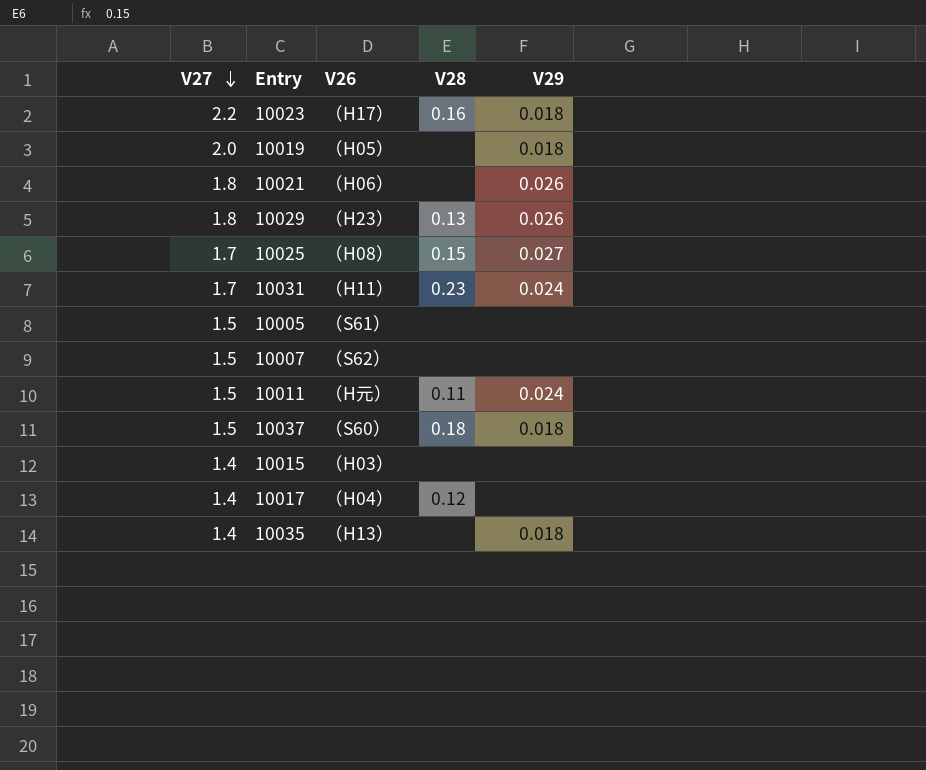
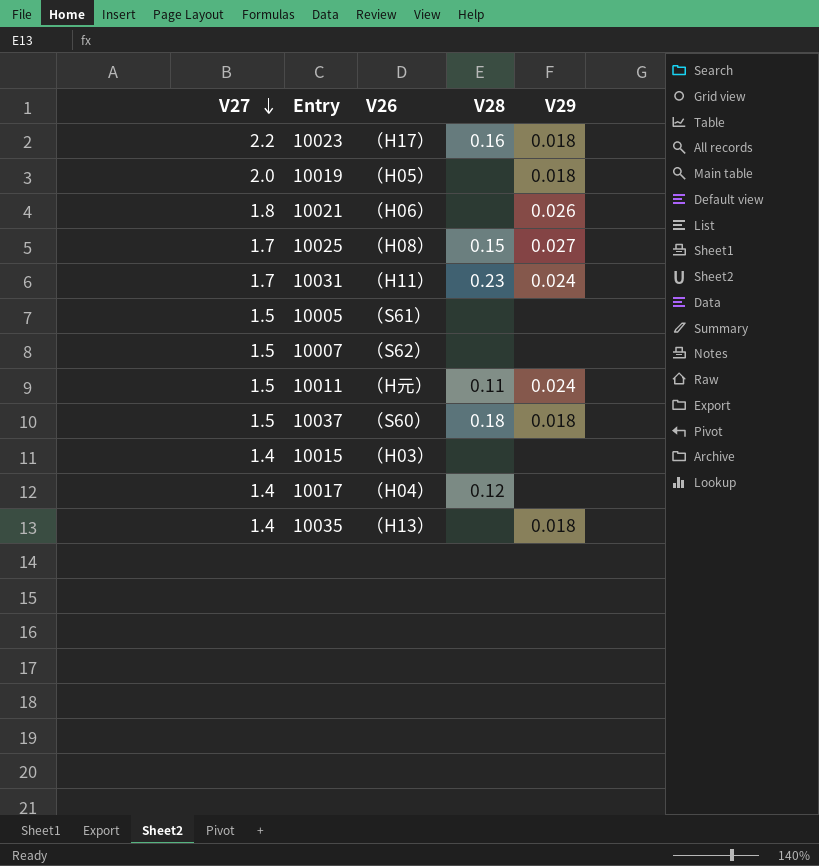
row 10029: 1.8 | （H23） | 0.13 | 0.026 -> none

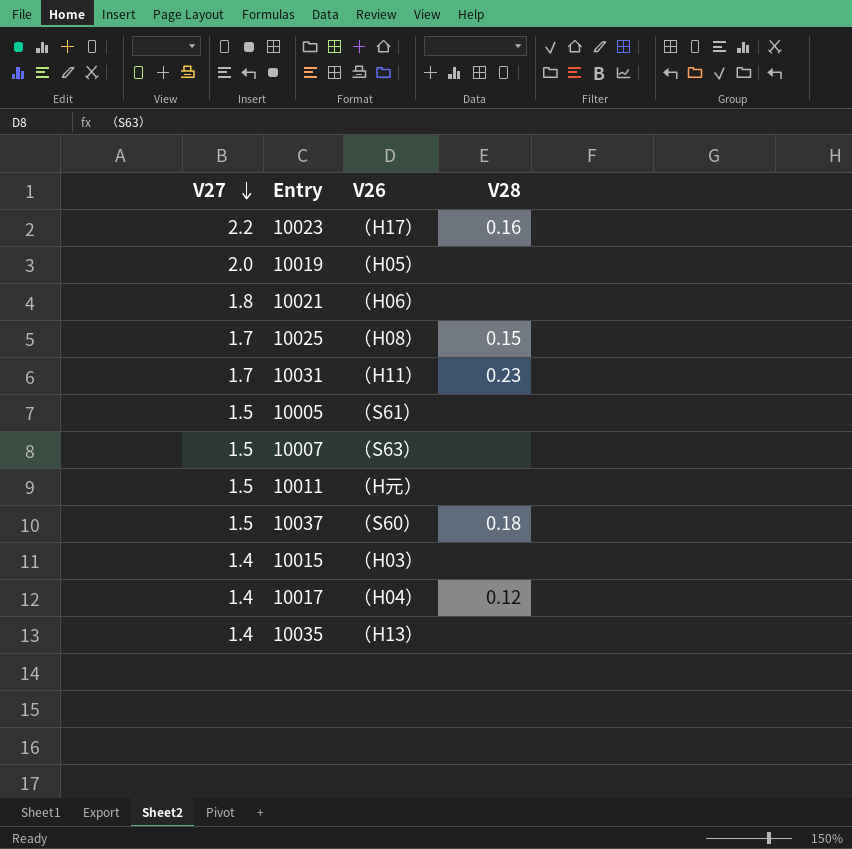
column V29 | position: 5 -> none
10007 | V26: （S62） -> （S63）
10011 | V28: 0.11 -> none

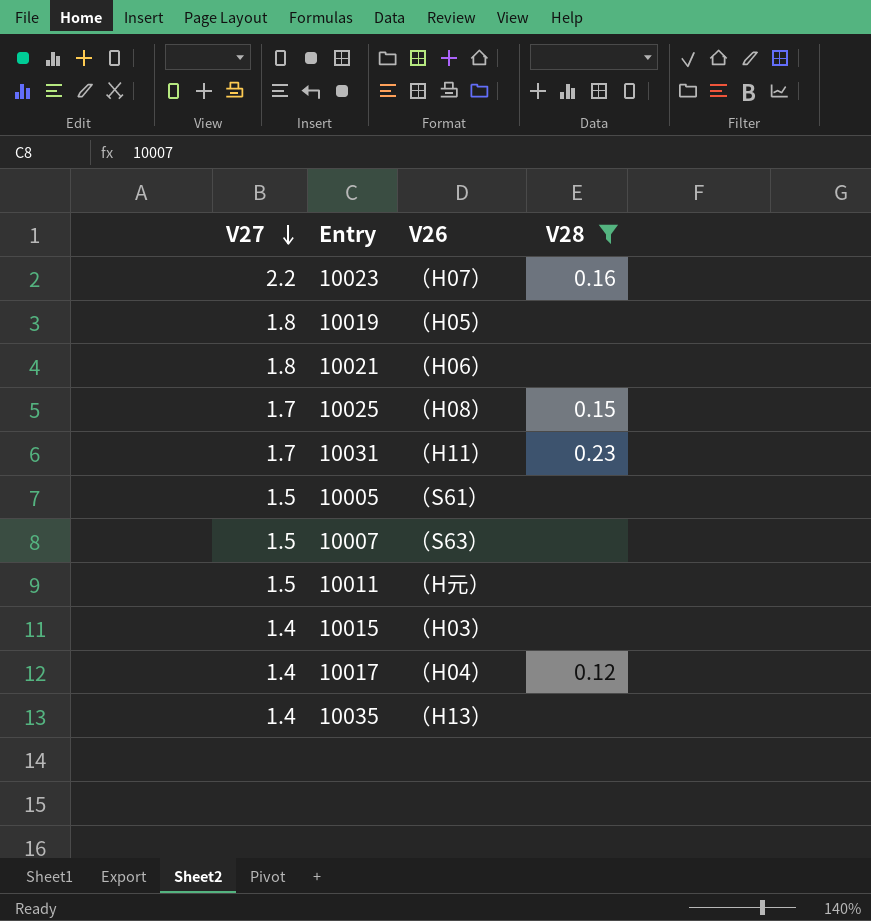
filter: none -> V28 != 0.18
10023 | V26: （H17） -> （H07）
10019 | V27: 2.0 -> 1.8

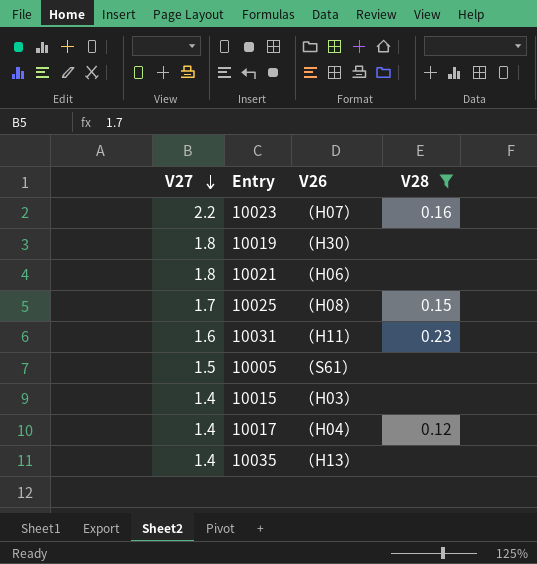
row 10007: 1.5 | （S63） | none -> none
row 10011: 1.5 | （H元） | none -> none
10019 | V26: （H05） -> （H30）
10031 | V27: 1.7 -> 1.6

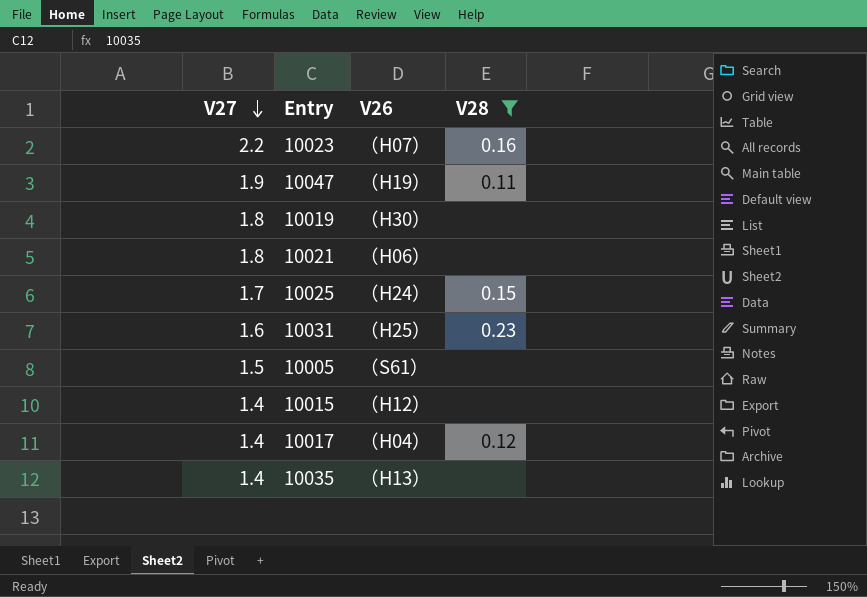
row 10047: none -> 1.9 | （H19） | 0.11
10025 | V26: （H08） -> （H24）
10031 | V26: （H11） -> （H25）
10015 | V26: （H03） -> （H12）

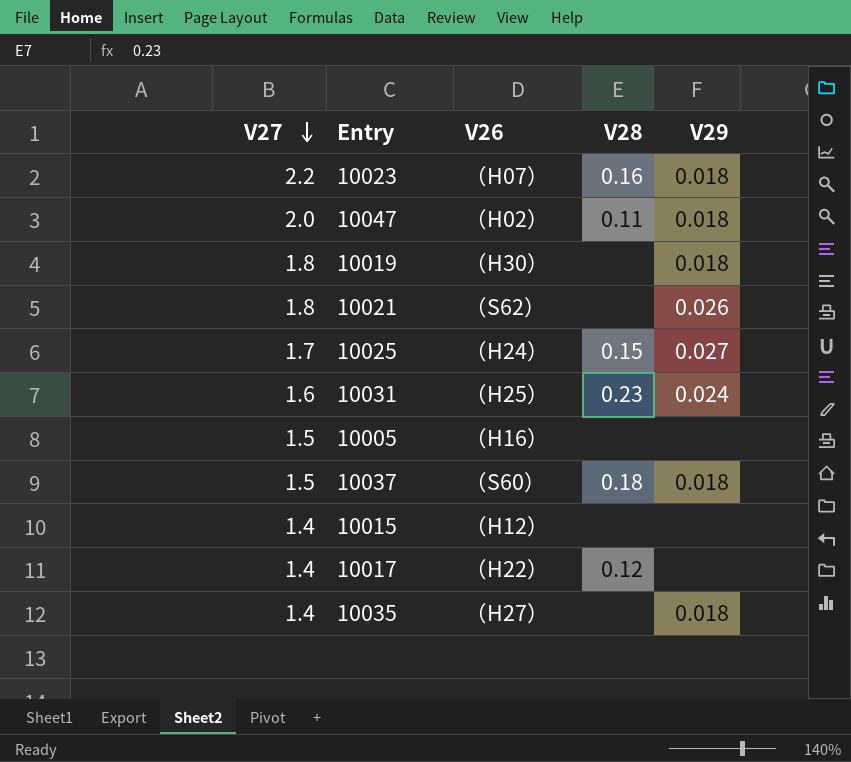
filter: V28 != 0.18 -> none
column V29 | position: none -> 5
10047 | V27: 1.9 -> 2.0
10047 | V26: （H19） -> （H02）
10021 | V26: （H06） -> （S62）
10005 | V26: （S61） -> （H16）
10017 | V26: （H04） -> （H22）
10035 | V26: （H13） -> （H27）

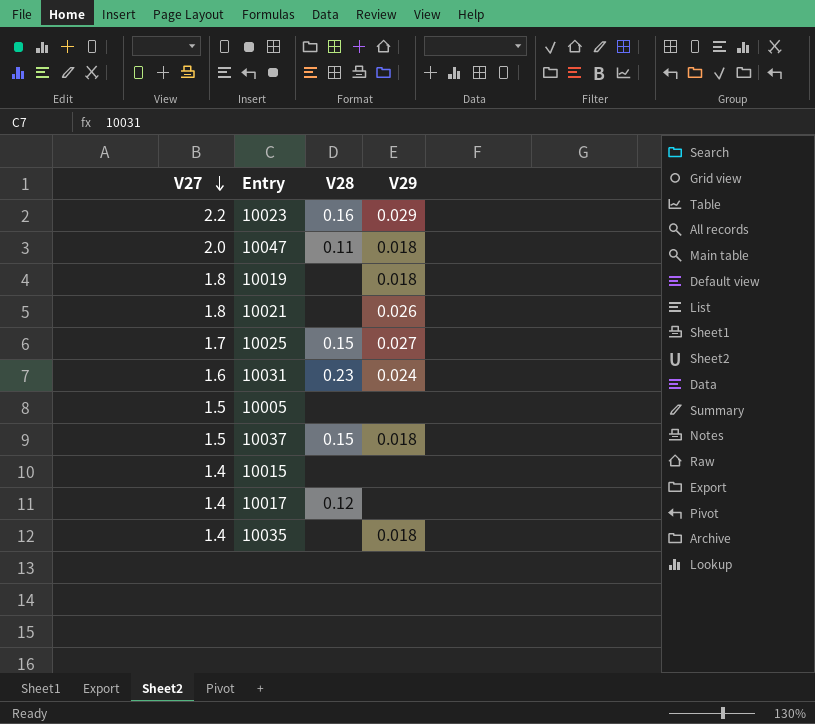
column V26 | position: 3 -> none
10023 | V29: 0.018 -> 0.029
10037 | V28: 0.18 -> 0.15

